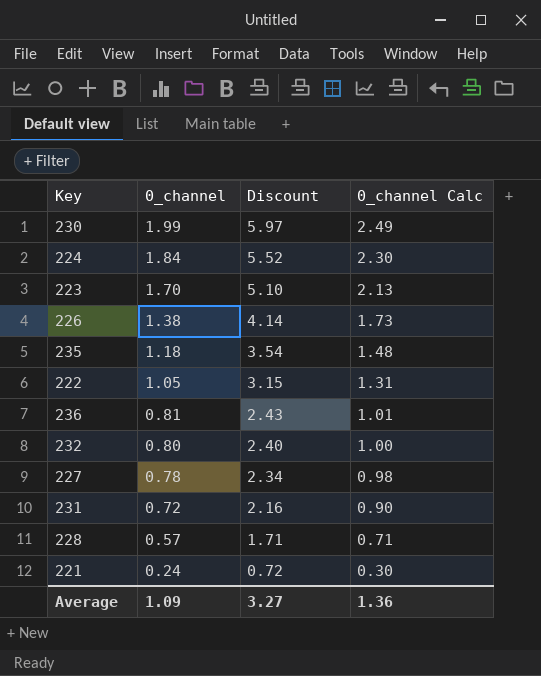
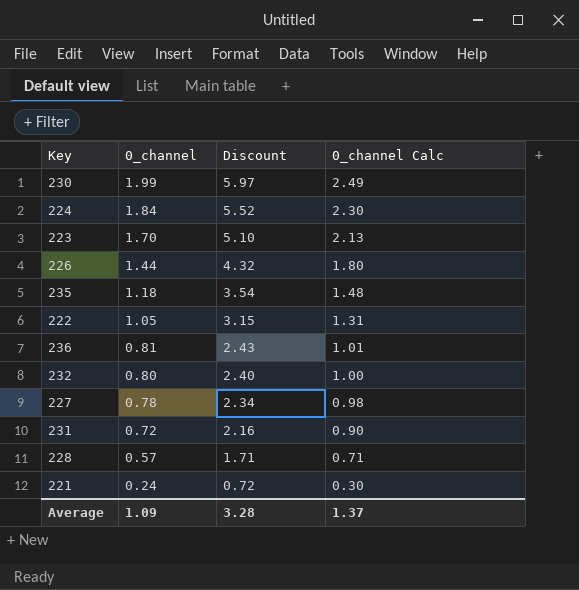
226 | 0_channel: 1.38 -> 1.44
226 | Discount: 4.14 -> 4.32
226 | 0_channel Calc: 1.73 -> 1.80
Average | Discount: 3.27 -> 3.28
Average | 0_channel Calc: 1.36 -> 1.37

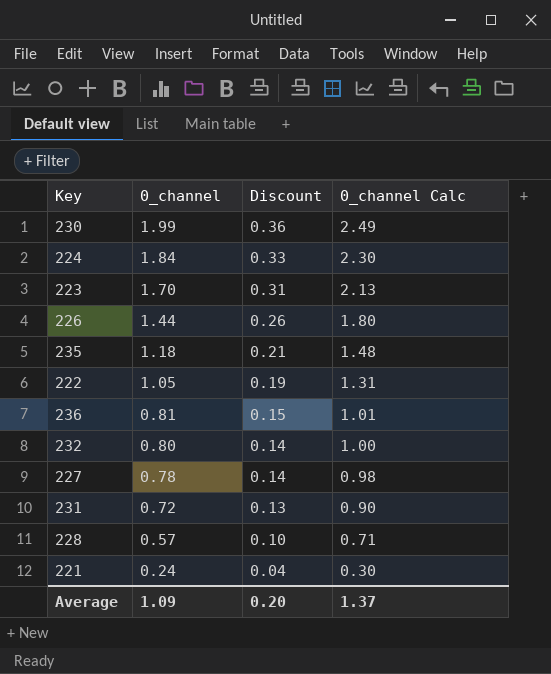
column Discount | formula: [0_channel] * 3 -> [0_channel] * 0.18
Average | Discount: 3.28 -> 0.20

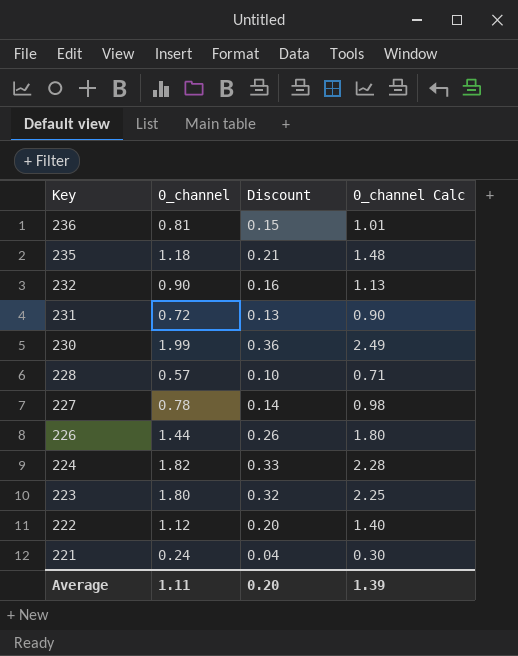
row order: 0_channel descending -> Key descending
232 | 0_channel: 0.80 -> 0.90
232 | Discount: 0.14 -> 0.16
232 | 0_channel Calc: 1.00 -> 1.13
224 | 0_channel: 1.84 -> 1.82
224 | 0_channel Calc: 2.30 -> 2.28
223 | 0_channel: 1.70 -> 1.80
223 | Discount: 0.31 -> 0.32
223 | 0_channel Calc: 2.13 -> 2.25
222 | 0_channel: 1.05 -> 1.12
222 | Discount: 0.19 -> 0.20
222 | 0_channel Calc: 1.31 -> 1.40
Average | 0_channel: 1.09 -> 1.11
Average | 0_channel Calc: 1.37 -> 1.39

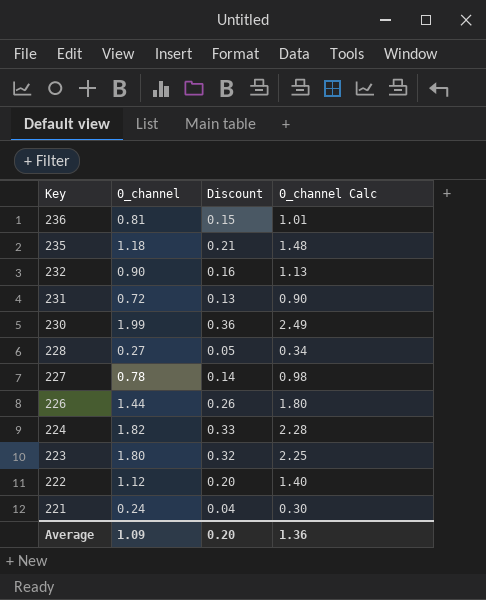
228 | 0_channel: 0.57 -> 0.27
228 | Discount: 0.10 -> 0.05
228 | 0_channel Calc: 0.71 -> 0.34
Average | 0_channel: 1.11 -> 1.09
Average | 0_channel Calc: 1.39 -> 1.36

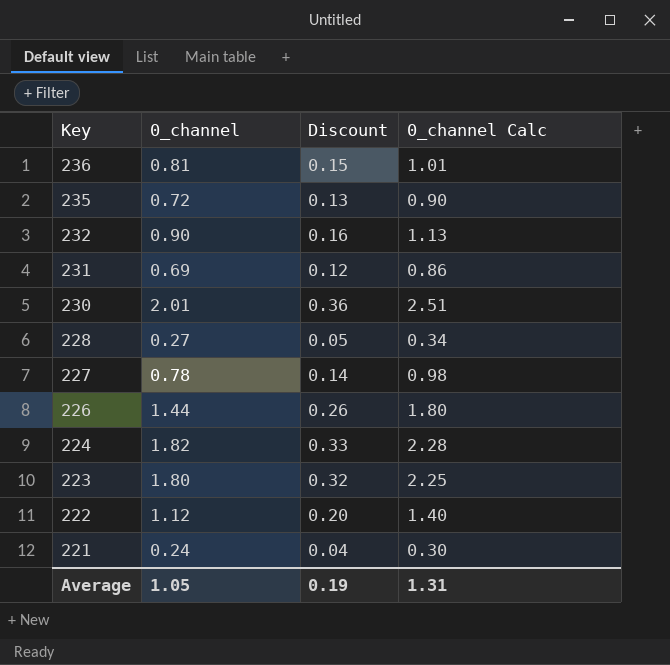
235 | 0_channel: 1.18 -> 0.72
235 | Discount: 0.21 -> 0.13
235 | 0_channel Calc: 1.48 -> 0.90
231 | 0_channel: 0.72 -> 0.69
231 | Discount: 0.13 -> 0.12
231 | 0_channel Calc: 0.90 -> 0.86
230 | 0_channel: 1.99 -> 2.01
230 | 0_channel Calc: 2.49 -> 2.51
Average | 0_channel: 1.09 -> 1.05
Average | Discount: 0.20 -> 0.19
Average | 0_channel Calc: 1.36 -> 1.31

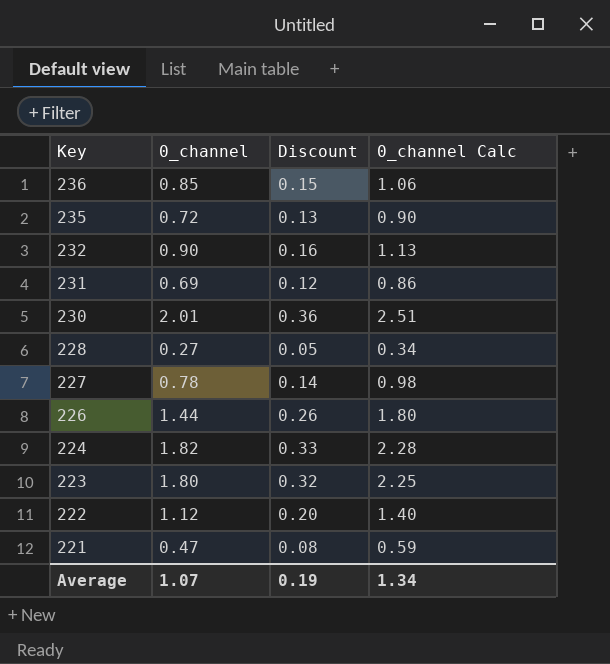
236 | 0_channel: 0.81 -> 0.85
236 | 0_channel Calc: 1.01 -> 1.06
221 | 0_channel: 0.24 -> 0.47
221 | Discount: 0.04 -> 0.08
221 | 0_channel Calc: 0.30 -> 0.59
Average | 0_channel: 1.05 -> 1.07
Average | 0_channel Calc: 1.31 -> 1.34

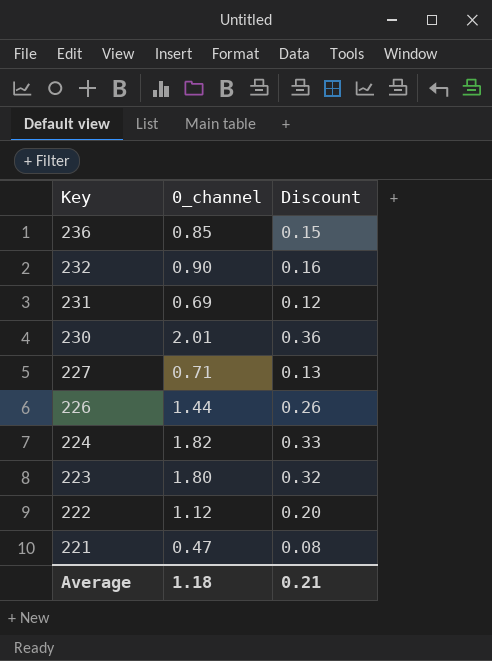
column 0_channel Calc | formula: [0_channel] * 1.25 -> none
row 235: 0.72 | 0.13 | 0.90 -> none
row 228: 0.27 | 0.05 | 0.34 -> none
227 | 0_channel: 0.78 -> 0.71
227 | Discount: 0.14 -> 0.13
Average | 0_channel: 1.07 -> 1.18
Average | Discount: 0.19 -> 0.21

